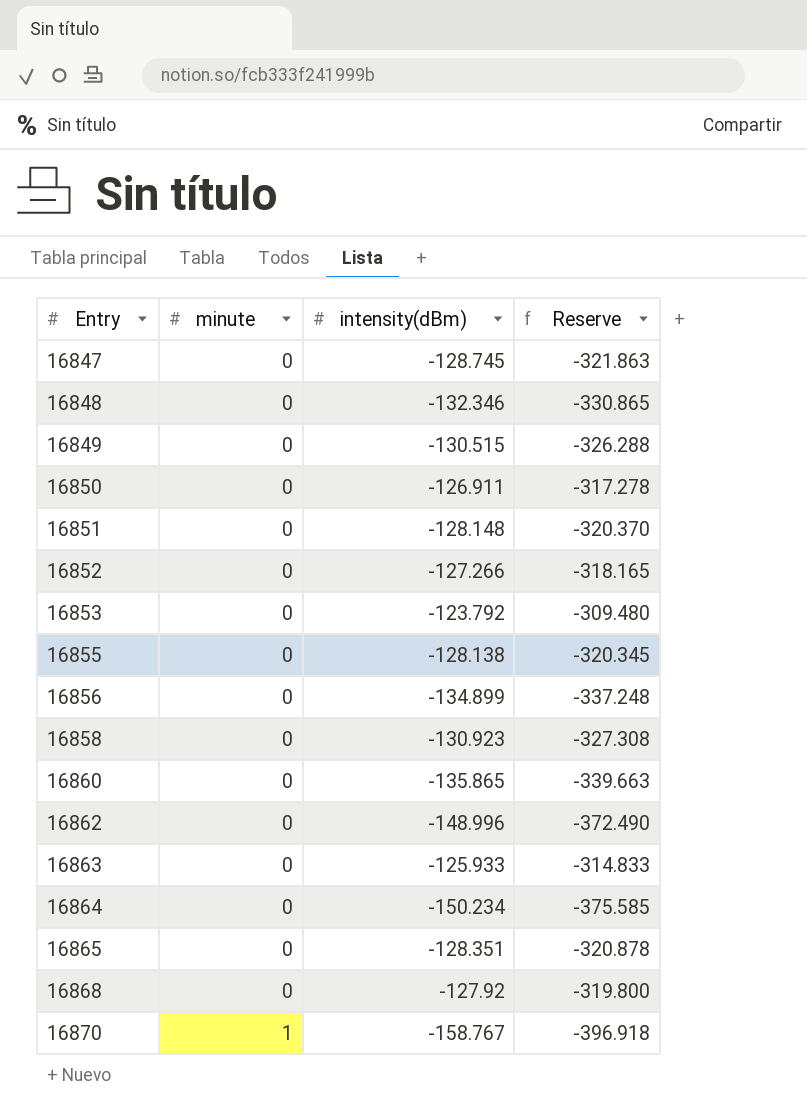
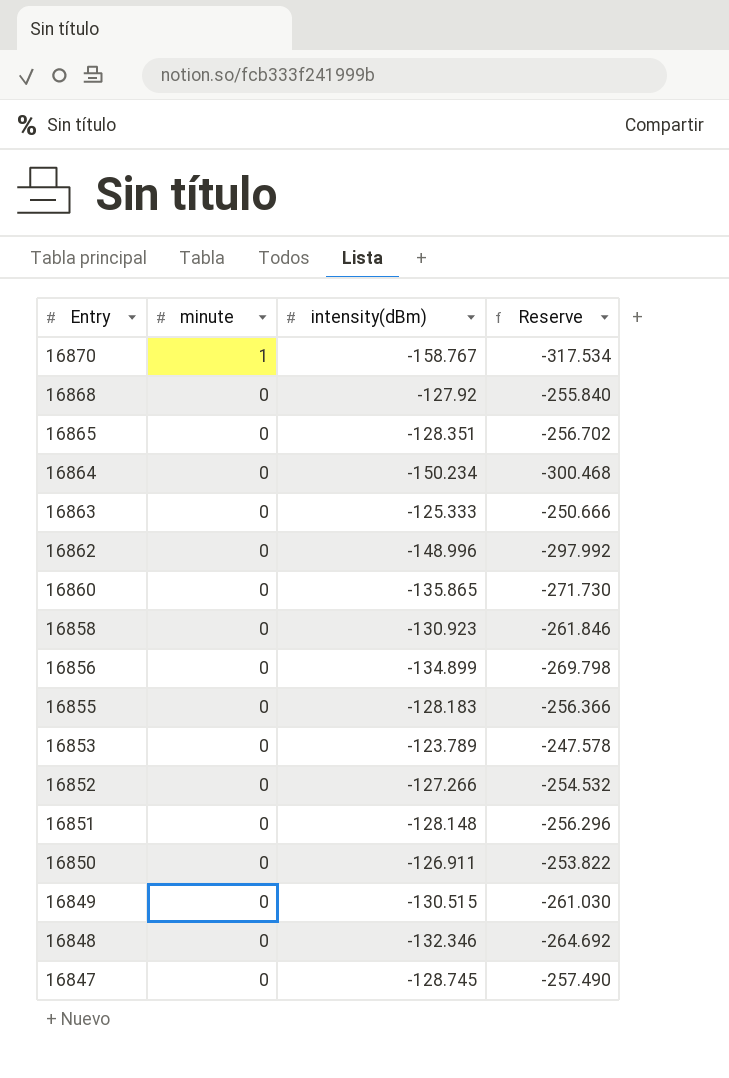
row order: Entry ascending -> Entry descending
column Reserve | formula: [intensity(dBm)] * 2.5 -> [intensity(dBm)] * 2
16863 | intensity(dBm): -125.933 -> -125.333
16855 | intensity(dBm): -128.138 -> -128.183
16853 | intensity(dBm): -123.792 -> -123.789

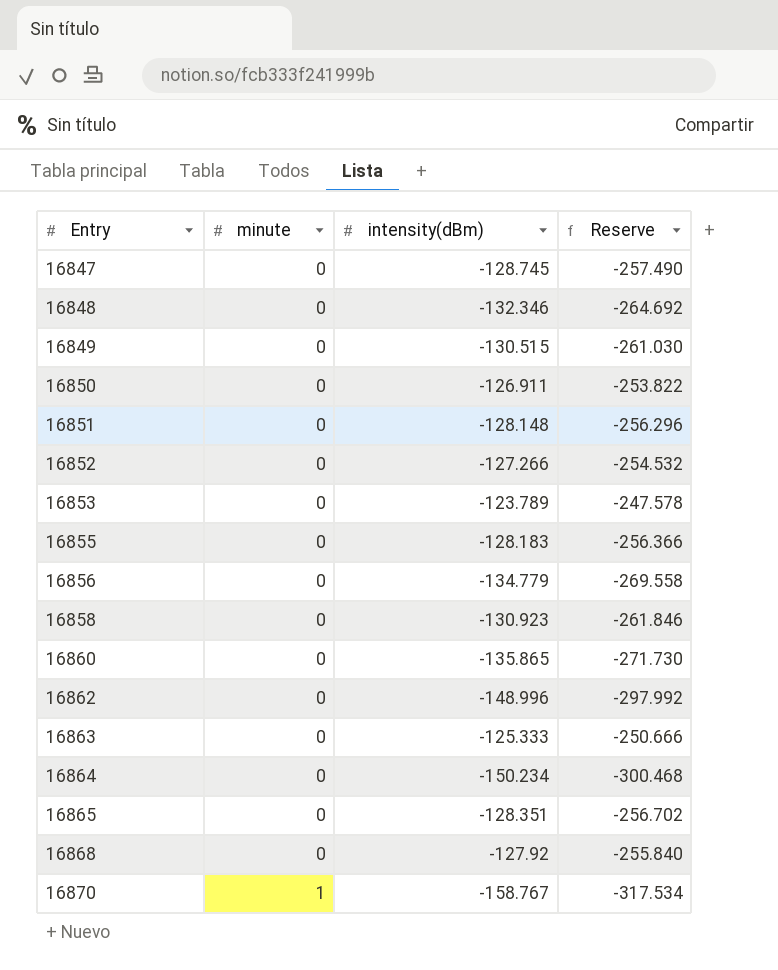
row order: Entry descending -> Entry ascending
16856 | intensity(dBm): -134.899 -> -134.779
16856 | Reserve: -269.798 -> -269.558

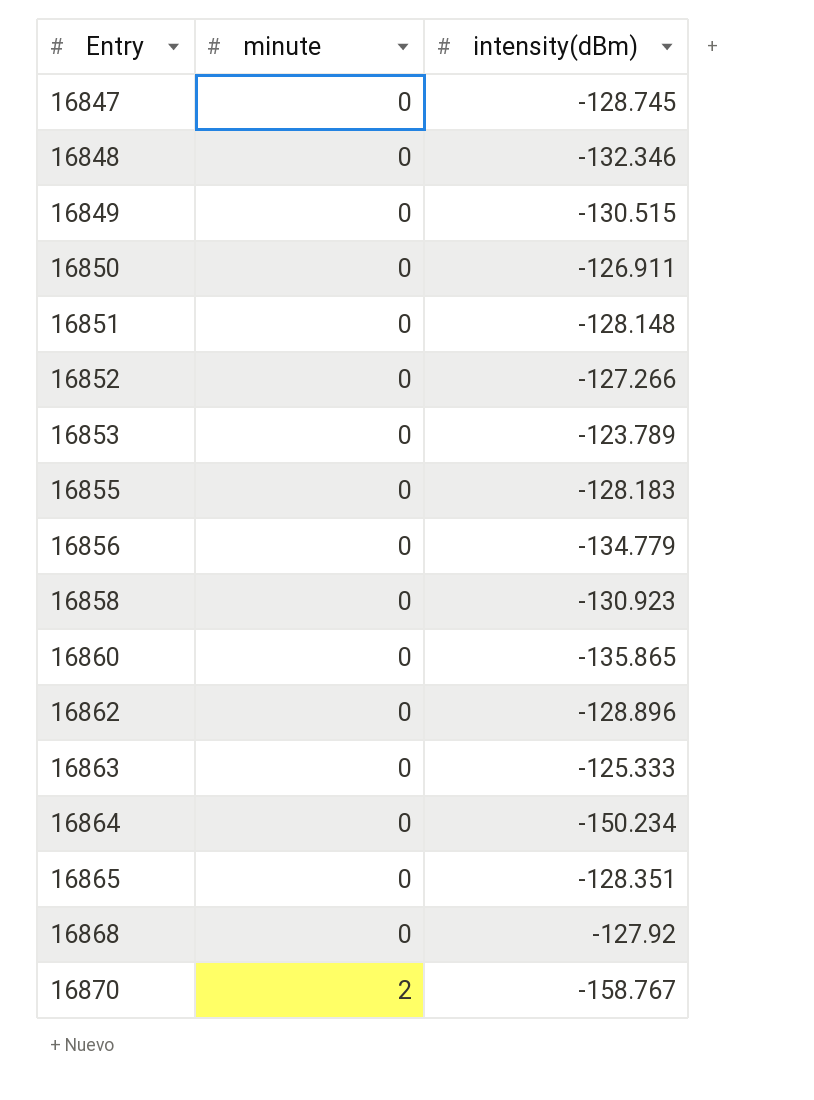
column Reserve | formula: [intensity(dBm)] * 2 -> none
16862 | intensity(dBm): -148.996 -> -128.896
16870 | minute: 1 -> 2

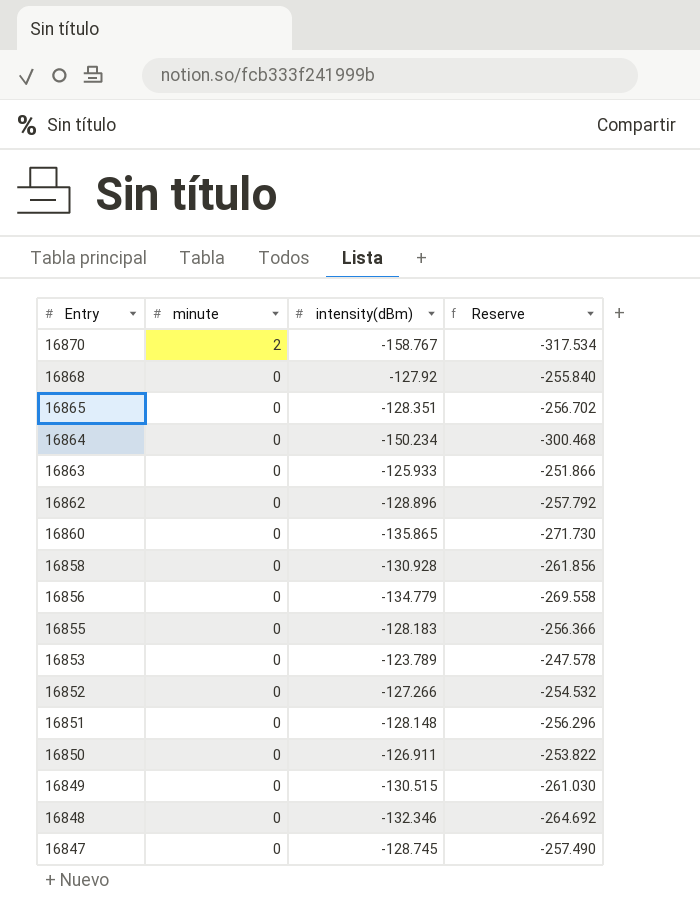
row order: Entry ascending -> Entry descending
column Reserve | formula: none -> [intensity(dBm)] * 2
16863 | intensity(dBm): -125.333 -> -125.933
16858 | intensity(dBm): -130.923 -> -130.928

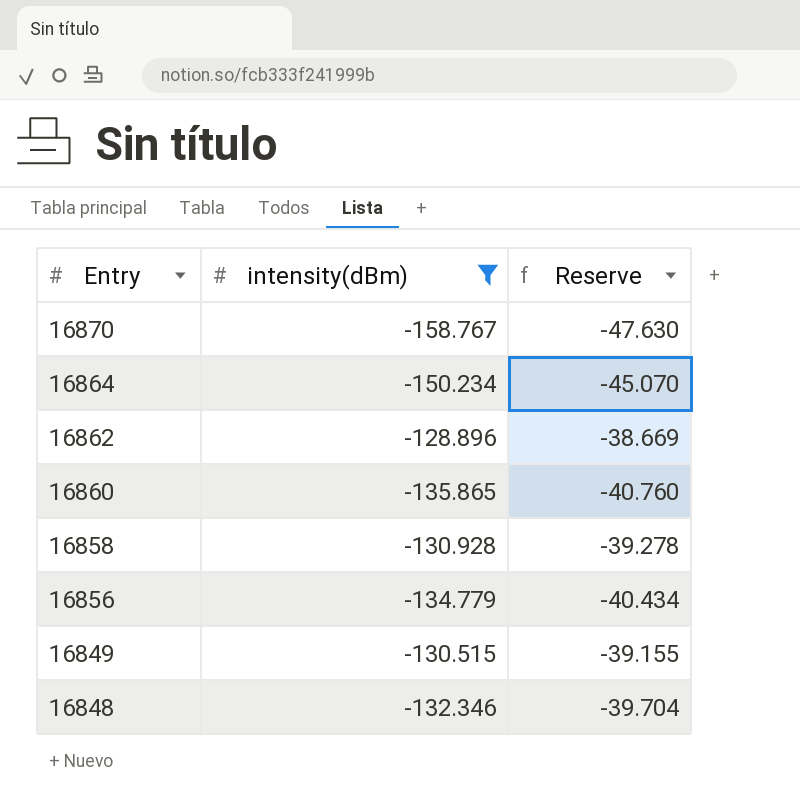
filter: none -> intensity(dBm) <= -128.896
column minute | position: 2 -> none
column Reserve | formula: [intensity(dBm)] * 2 -> [intensity(dBm)] * 0.3

